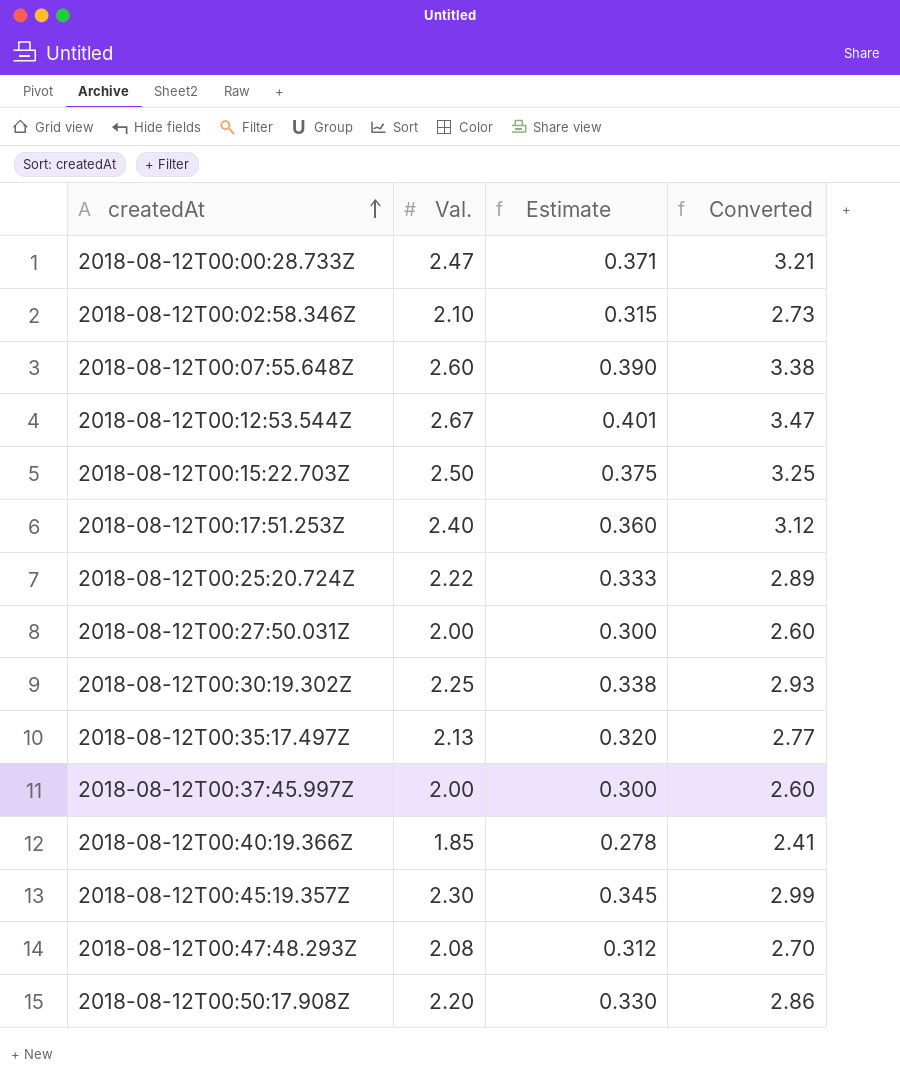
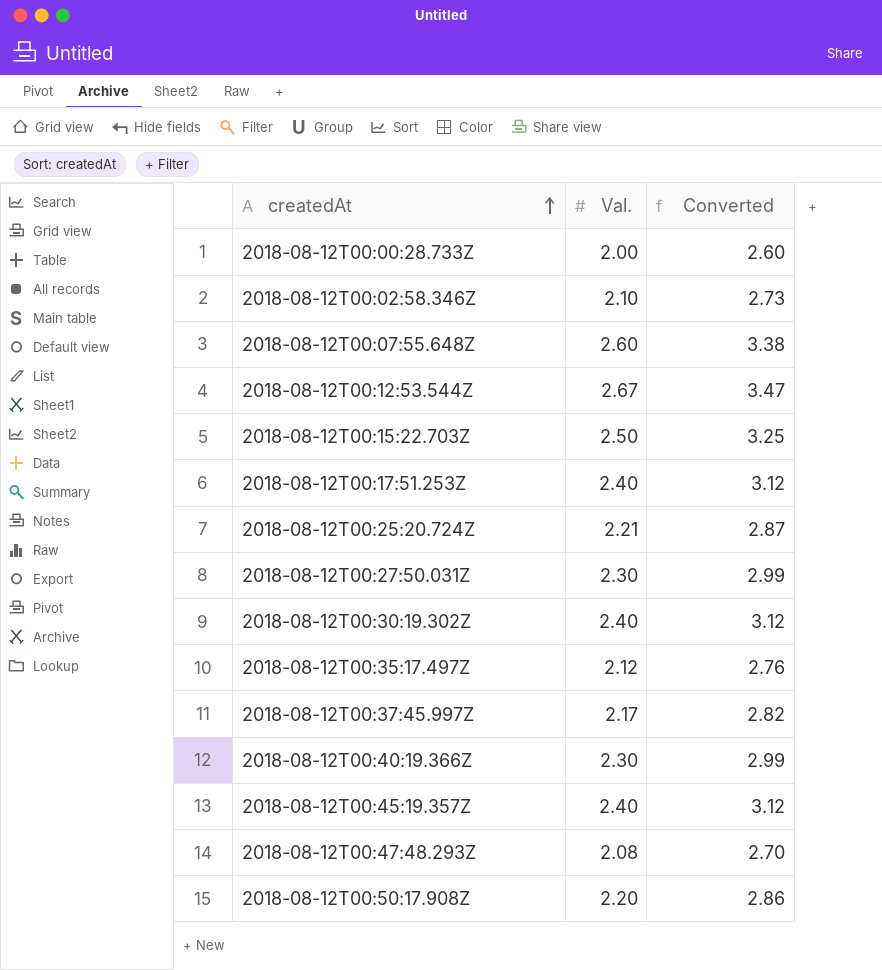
column Estimate | formula: [Val.] * 0.15 -> none
2018-08-12T00:00:28.733Z | Val.: 2.47 -> 2.00
2018-08-12T00:00:28.733Z | Converted: 3.21 -> 2.60
2018-08-12T00:25:20.724Z | Val.: 2.22 -> 2.21
2018-08-12T00:25:20.724Z | Converted: 2.89 -> 2.87
2018-08-12T00:27:50.031Z | Val.: 2.00 -> 2.30
2018-08-12T00:27:50.031Z | Converted: 2.60 -> 2.99
2018-08-12T00:30:19.302Z | Val.: 2.25 -> 2.40
2018-08-12T00:30:19.302Z | Converted: 2.93 -> 3.12
2018-08-12T00:35:17.497Z | Val.: 2.13 -> 2.12
2018-08-12T00:35:17.497Z | Converted: 2.77 -> 2.76
2018-08-12T00:37:45.997Z | Val.: 2.00 -> 2.17
2018-08-12T00:37:45.997Z | Converted: 2.60 -> 2.82
2018-08-12T00:40:19.366Z | Val.: 1.85 -> 2.30
2018-08-12T00:40:19.366Z | Converted: 2.41 -> 2.99
2018-08-12T00:45:19.357Z | Val.: 2.30 -> 2.40
2018-08-12T00:45:19.357Z | Converted: 2.99 -> 3.12

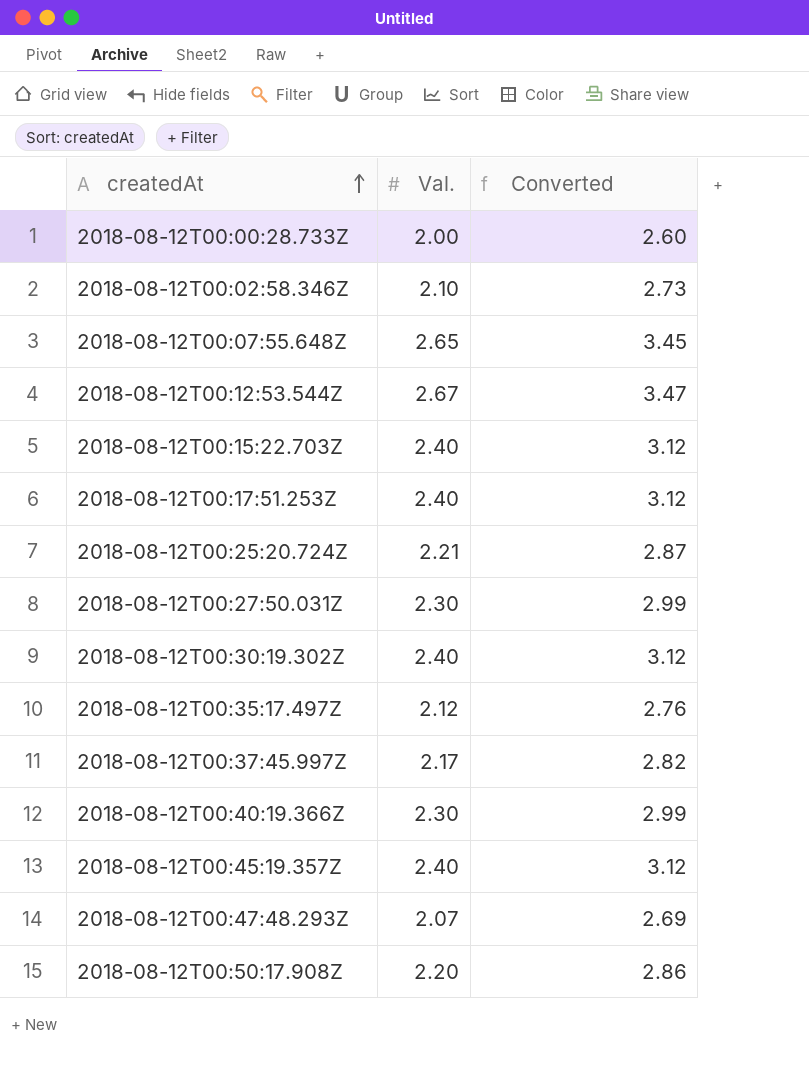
2018-08-12T00:07:55.648Z | Val.: 2.60 -> 2.65
2018-08-12T00:07:55.648Z | Converted: 3.38 -> 3.45
2018-08-12T00:15:22.703Z | Val.: 2.50 -> 2.40
2018-08-12T00:15:22.703Z | Converted: 3.25 -> 3.12
2018-08-12T00:47:48.293Z | Val.: 2.08 -> 2.07
2018-08-12T00:47:48.293Z | Converted: 2.70 -> 2.69

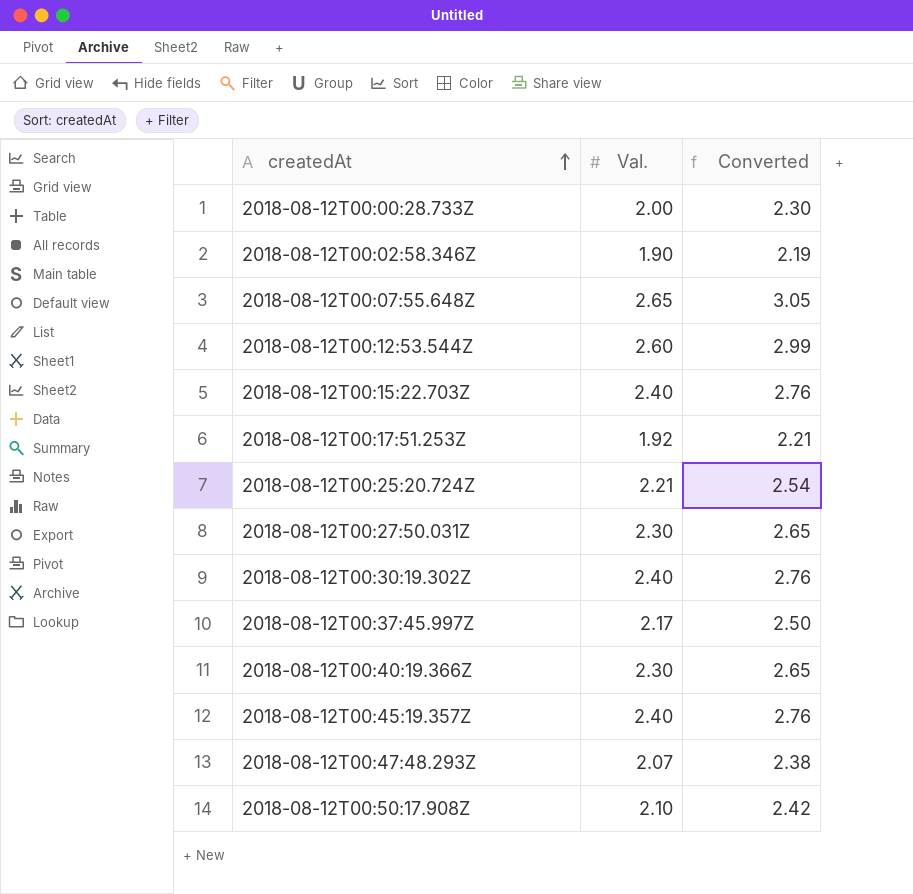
column Converted | formula: [Val.] * 1.3 -> [Val.] * 1.15
row 2018-08-12T00:35:17.497Z: 2.12 | 2.76 -> none
2018-08-12T00:02:58.346Z | Val.: 2.10 -> 1.90
2018-08-12T00:12:53.544Z | Val.: 2.67 -> 2.60
2018-08-12T00:17:51.253Z | Val.: 2.40 -> 1.92
2018-08-12T00:50:17.908Z | Val.: 2.20 -> 2.10

